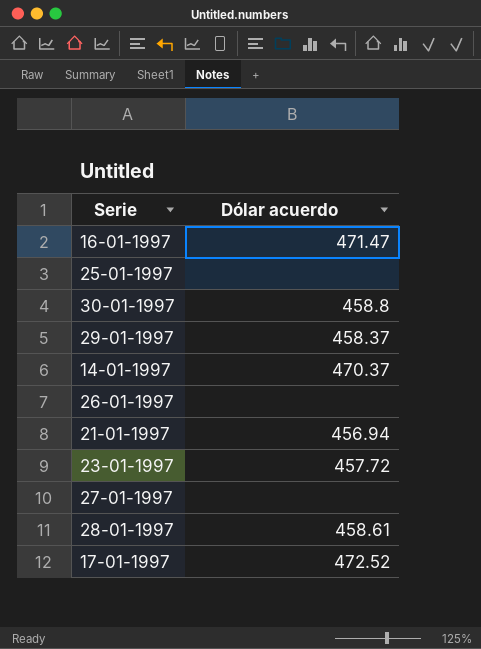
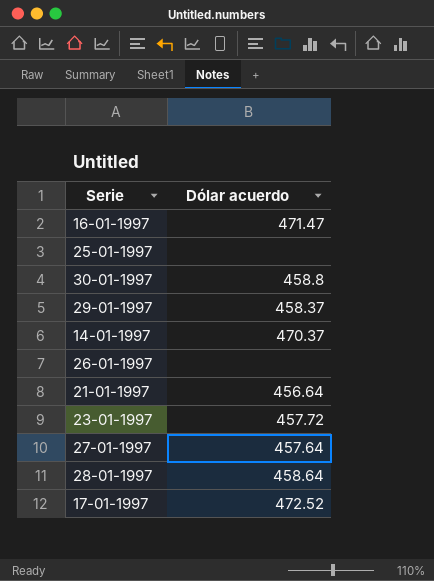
21-01-1997 | Dólar acuerdo: 456.94 -> 456.64
27-01-1997 | Dólar acuerdo: none -> 457.64
28-01-1997 | Dólar acuerdo: 458.61 -> 458.64

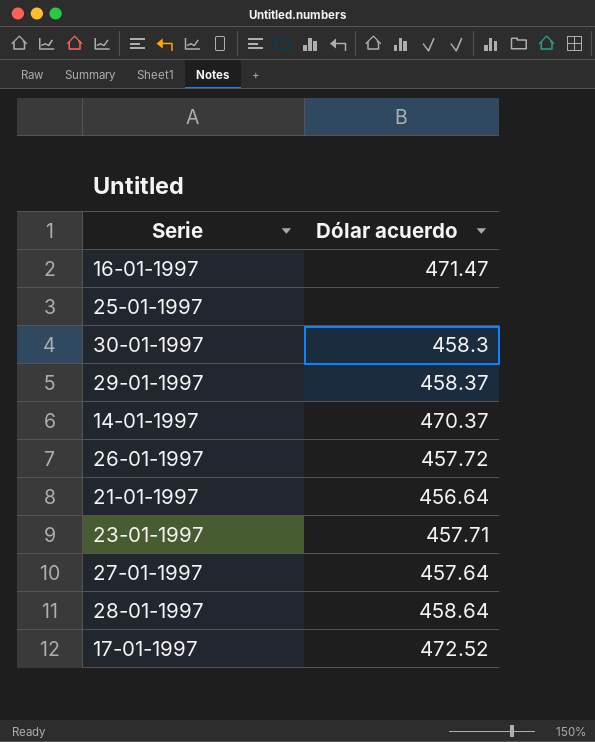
30-01-1997 | Dólar acuerdo: 458.8 -> 458.3
26-01-1997 | Dólar acuerdo: none -> 457.72
23-01-1997 | Dólar acuerdo: 457.72 -> 457.71

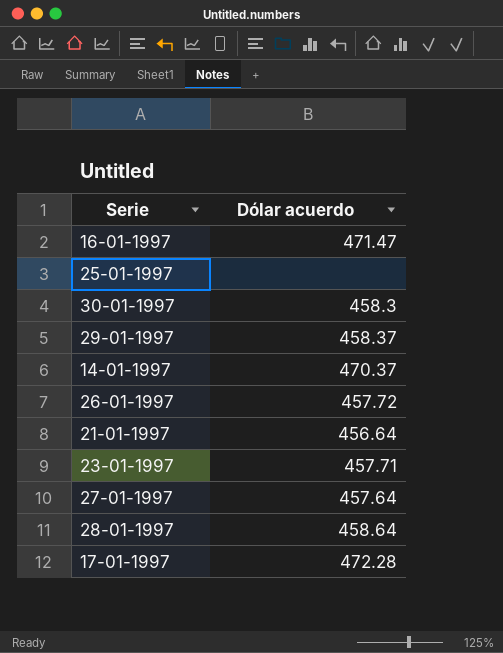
17-01-1997 | Dólar acuerdo: 472.52 -> 472.28

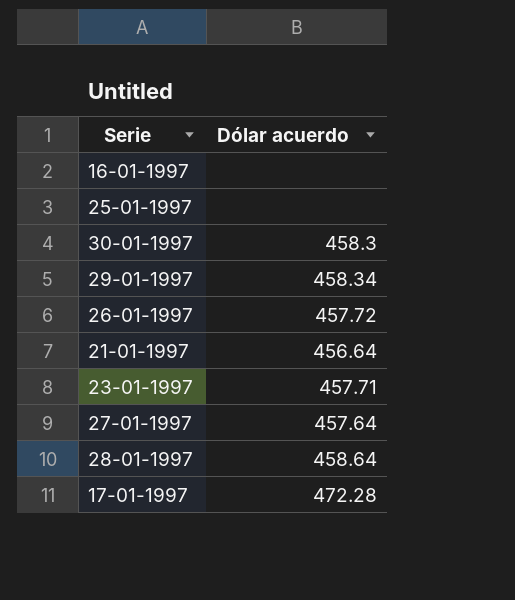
row 14-01-1997: 470.37 -> none
16-01-1997 | Dólar acuerdo: 471.47 -> none
29-01-1997 | Dólar acuerdo: 458.37 -> 458.34

